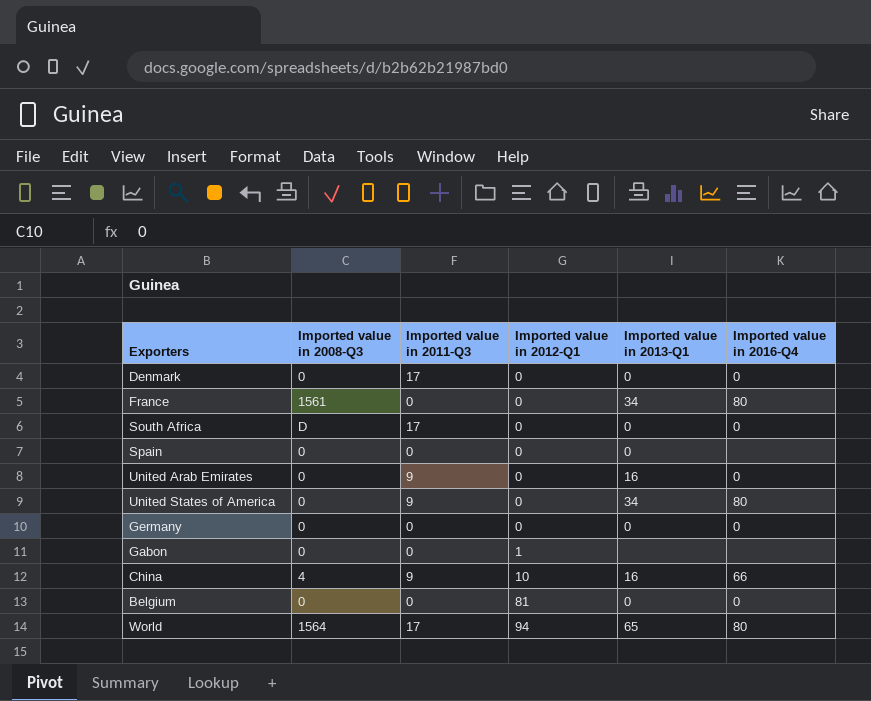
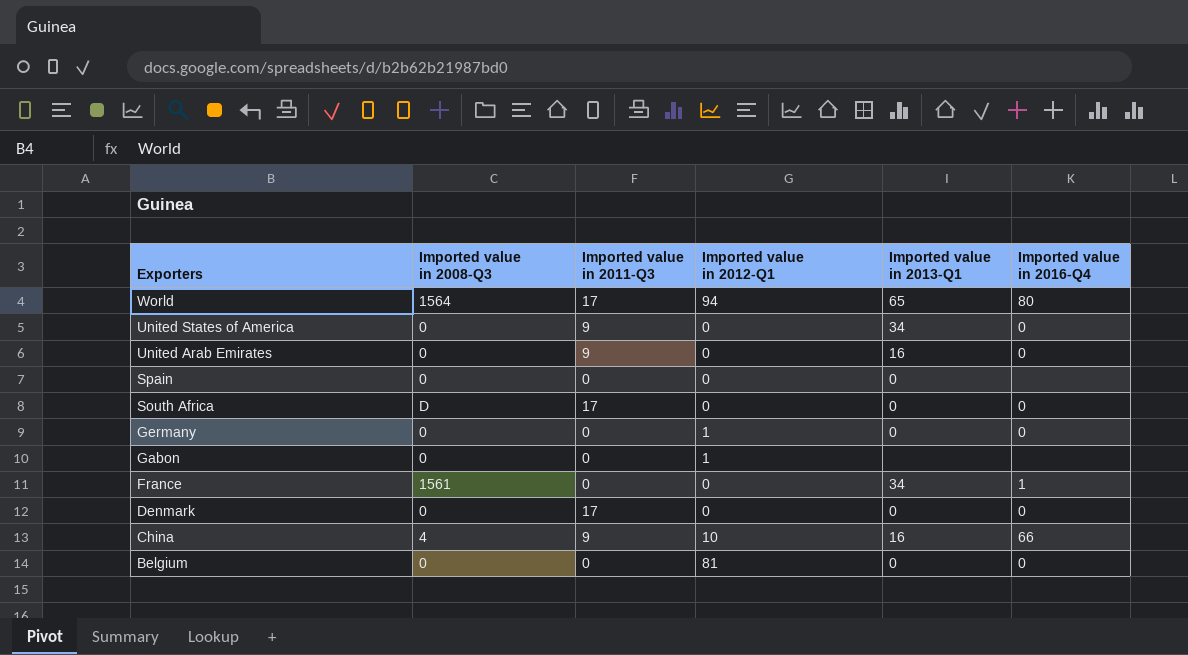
row order: Imported value in 2012-Q1 ascending -> Exporters descending
United States of America | Imported value in 2016-Q4: 80 -> 0
Germany | Imported value in 2012-Q1: 0 -> 1
France | Imported value in 2016-Q4: 80 -> 1

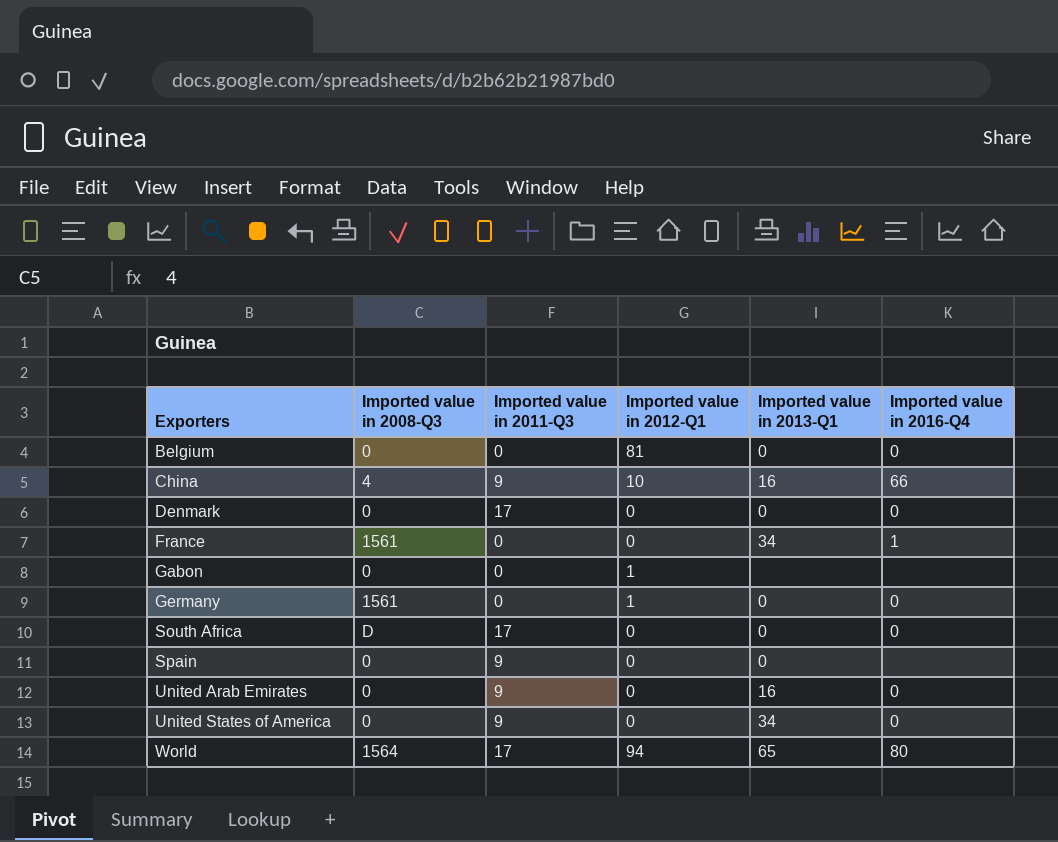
row order: Exporters descending -> Exporters ascending
Germany | Imported value in 2008-Q3: 0 -> 1561
Spain | Imported value in 2011-Q3: 0 -> 9

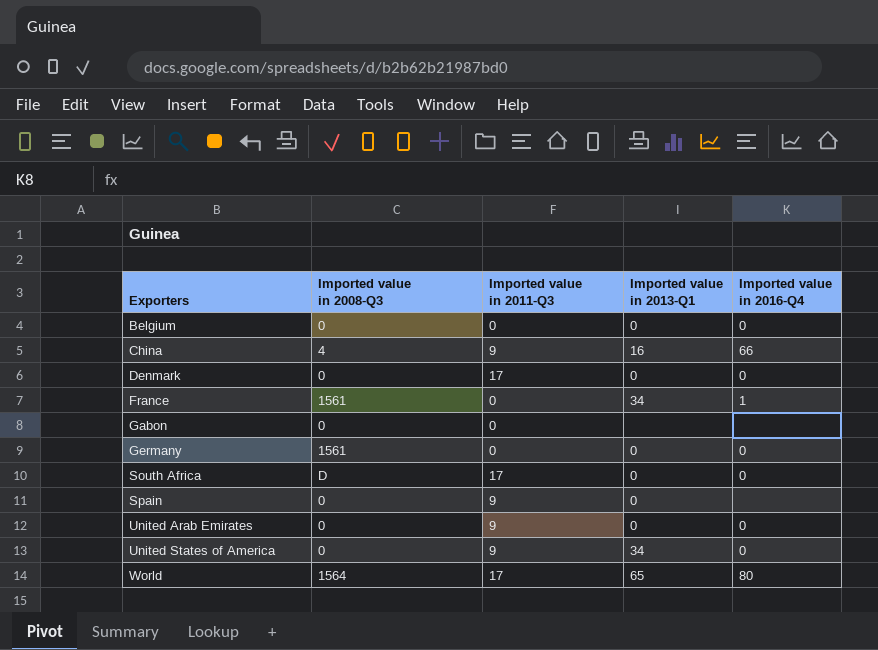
column Imported value in 2012-Q1 | position: 4 -> none
United Arab Emirates | Imported value in 2013-Q1: 16 -> 0

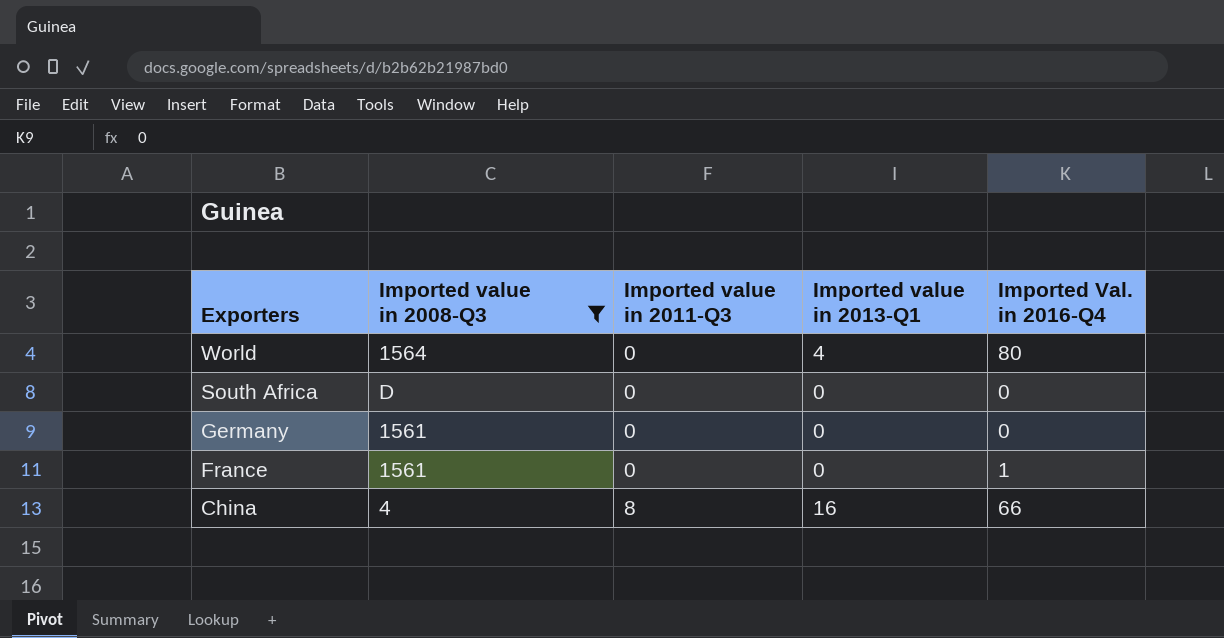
filter: none -> Imported value in 2008-Q3 != 0
row order: Exporters ascending -> Exporters descending
column name: Imported value in 2016-Q4 -> Imported Val. in 2016-Q4
World | Imported value in 2011-Q3: 17 -> 0
World | Imported value in 2013-Q1: 65 -> 4
South Africa | Imported value in 2011-Q3: 17 -> 0
France | Imported value in 2013-Q1: 34 -> 0
China | Imported value in 2011-Q3: 9 -> 8

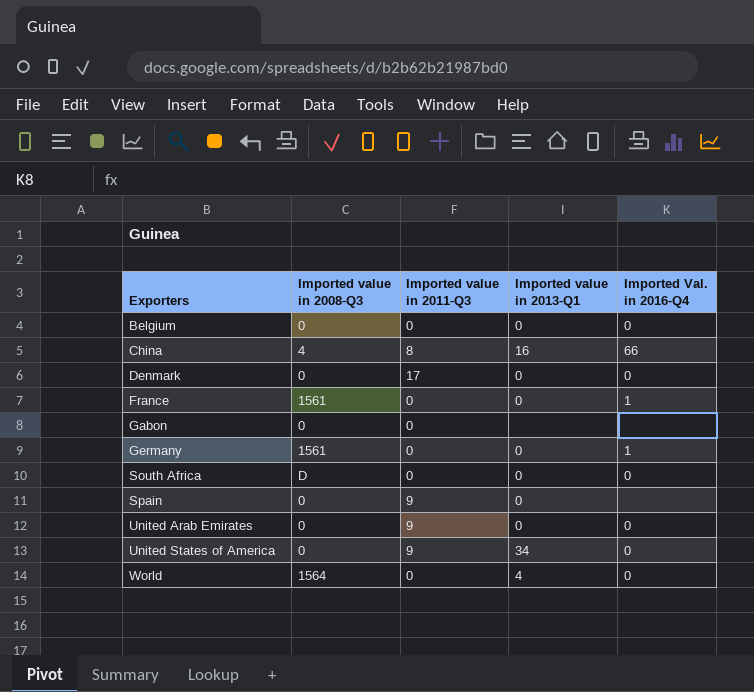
filter: Imported value in 2008-Q3 != 0 -> none
row order: Exporters descending -> Exporters ascending
Germany | Imported Val. in 2016-Q4: 0 -> 1
World | Imported Val. in 2016-Q4: 80 -> 0

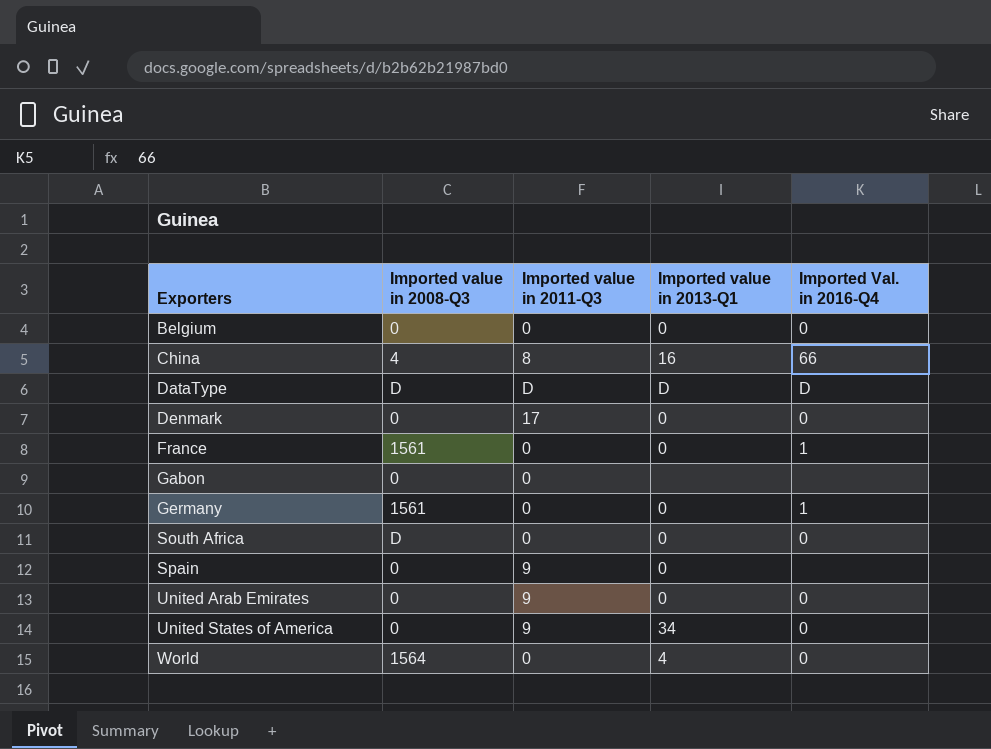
row DataType: none -> D | D | D | D

